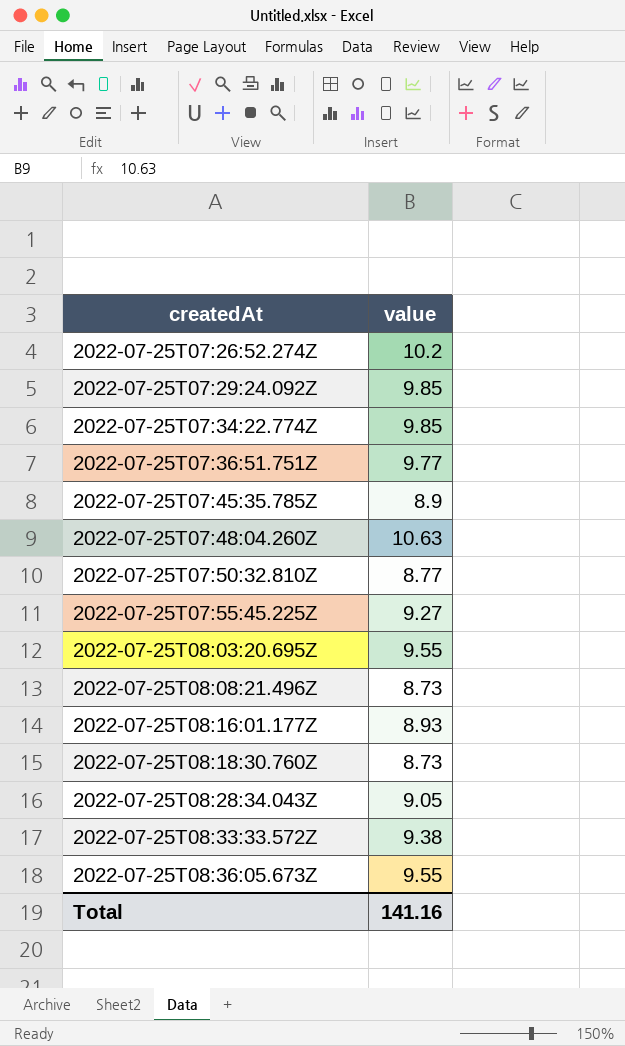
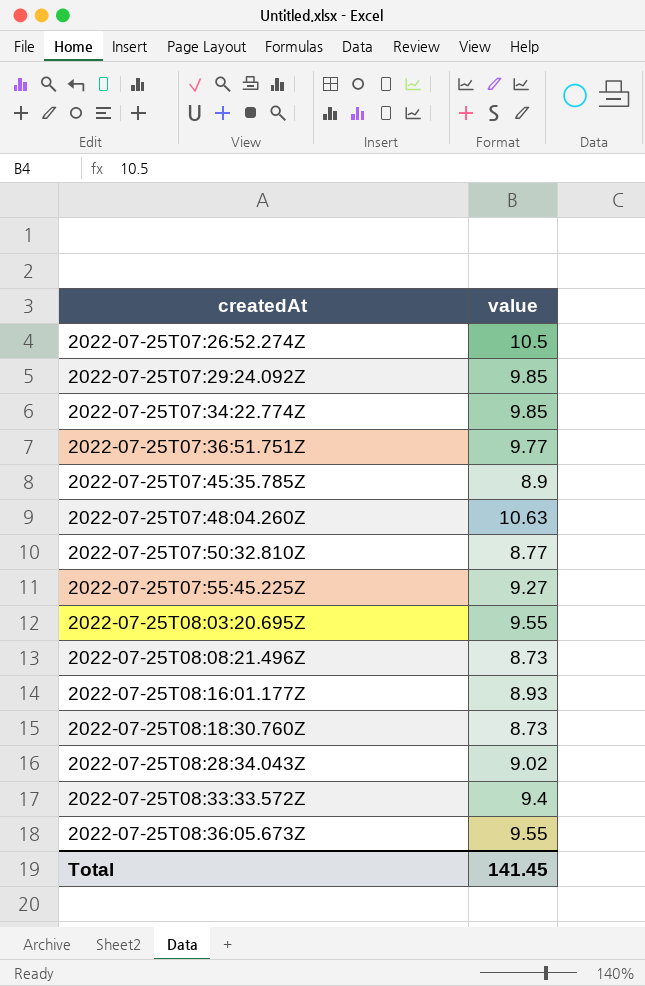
2022-07-25T07:26:52.274Z | value: 10.2 -> 10.5
2022-07-25T08:28:34.043Z | value: 9.05 -> 9.02
2022-07-25T08:33:33.572Z | value: 9.38 -> 9.4
Total | value: 141.16 -> 141.45

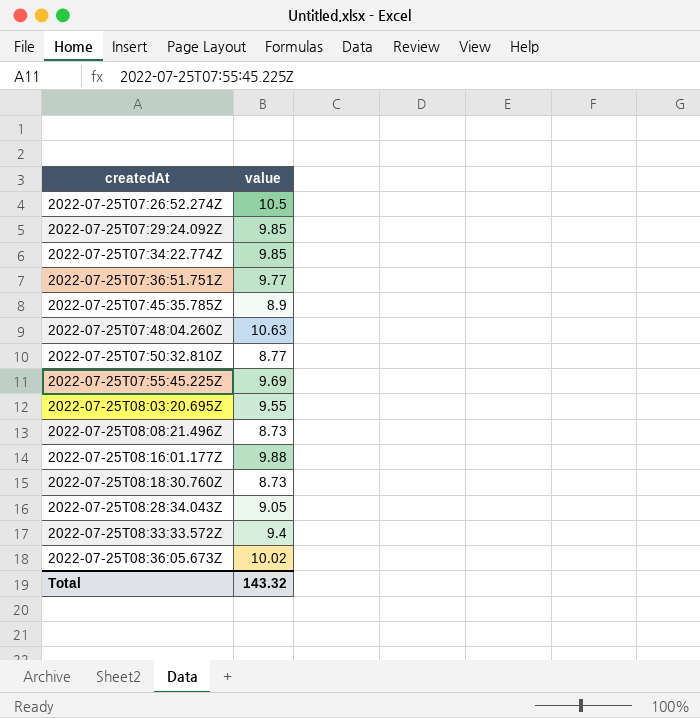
2022-07-25T07:55:45.225Z | value: 9.27 -> 9.69
2022-07-25T08:16:01.177Z | value: 8.93 -> 9.88
2022-07-25T08:28:34.043Z | value: 9.02 -> 9.05
2022-07-25T08:36:05.673Z | value: 9.55 -> 10.02
Total | value: 141.45 -> 143.32

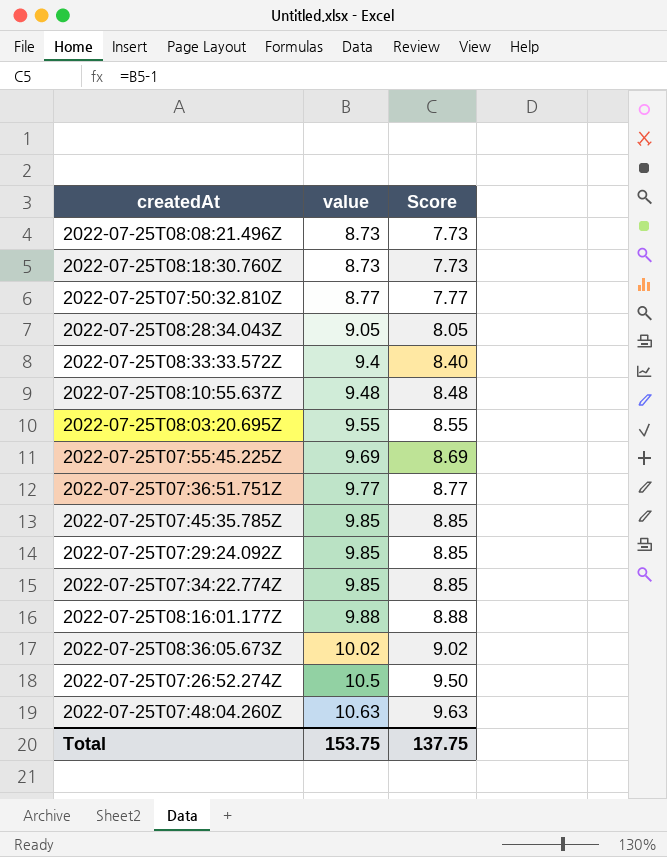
row order: createdAt ascending -> value ascending
column Score | formula: none -> [value] - 1
row 2022-07-25T08:10:55.637Z: none -> 9.48 | 8.48
2022-07-25T07:45:35.785Z | value: 8.9 -> 9.85
Total | value: 143.32 -> 153.75

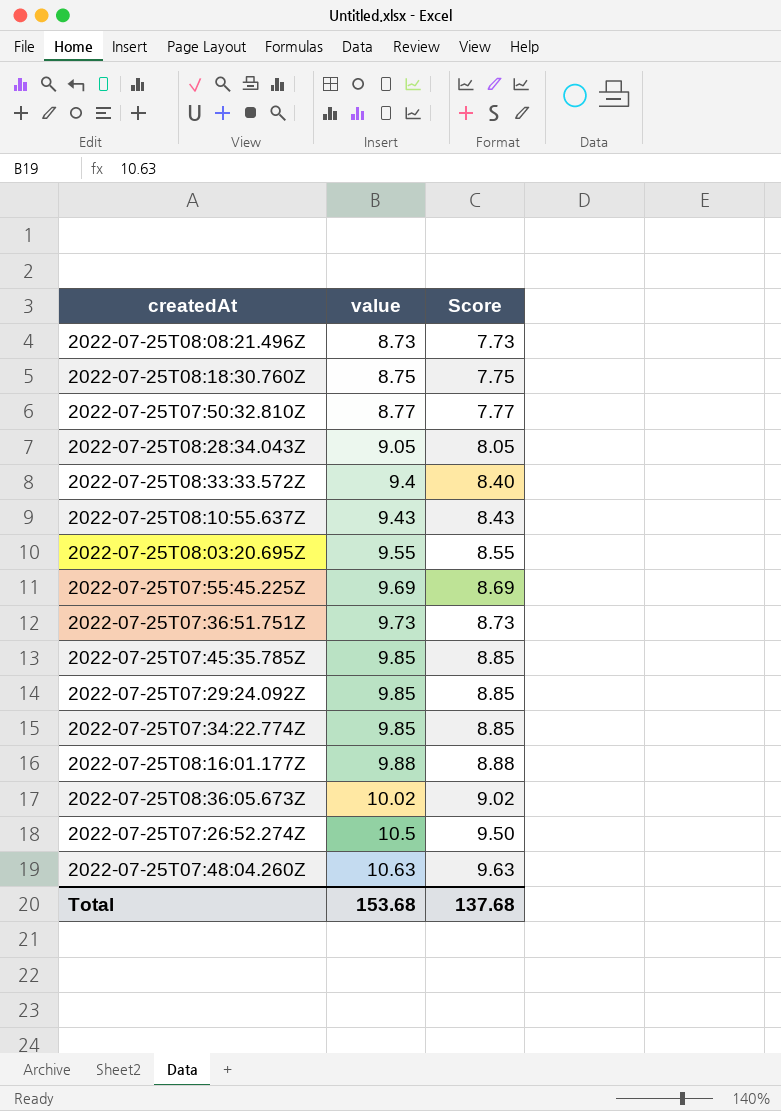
2022-07-25T08:18:30.760Z | value: 8.73 -> 8.75
2022-07-25T08:18:30.760Z | Score: 7.73 -> 7.75
2022-07-25T08:10:55.637Z | value: 9.48 -> 9.43
2022-07-25T08:10:55.637Z | Score: 8.48 -> 8.43
2022-07-25T07:36:51.751Z | value: 9.77 -> 9.73
2022-07-25T07:36:51.751Z | Score: 8.77 -> 8.73
Total | value: 153.75 -> 153.68
Total | Score: 137.75 -> 137.68

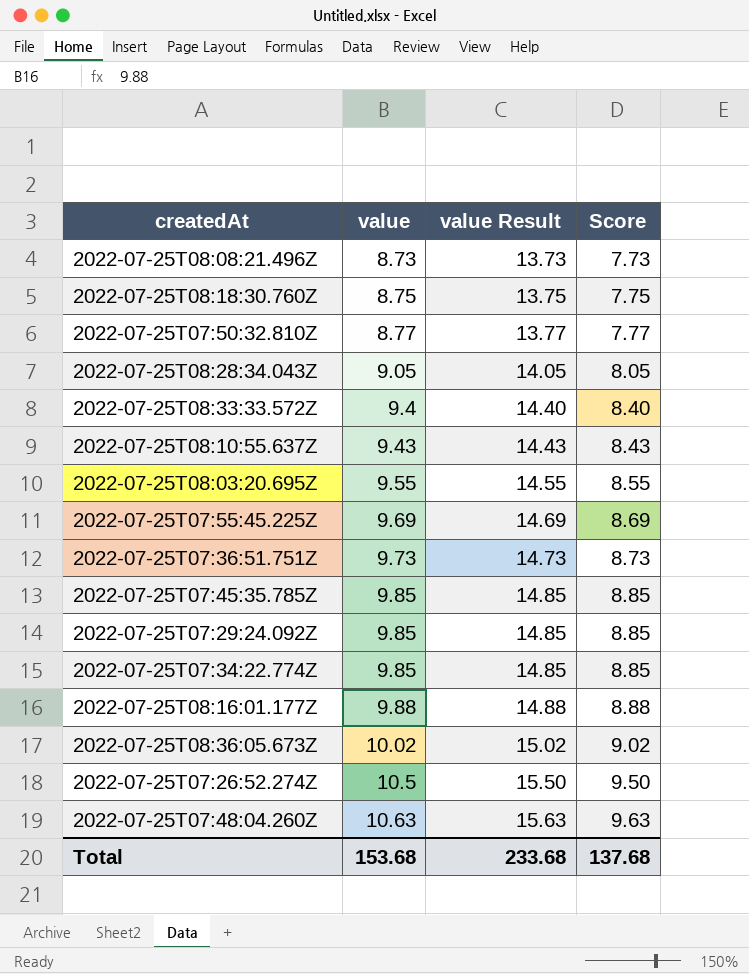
column value Result | formula: none -> [value] + 5

